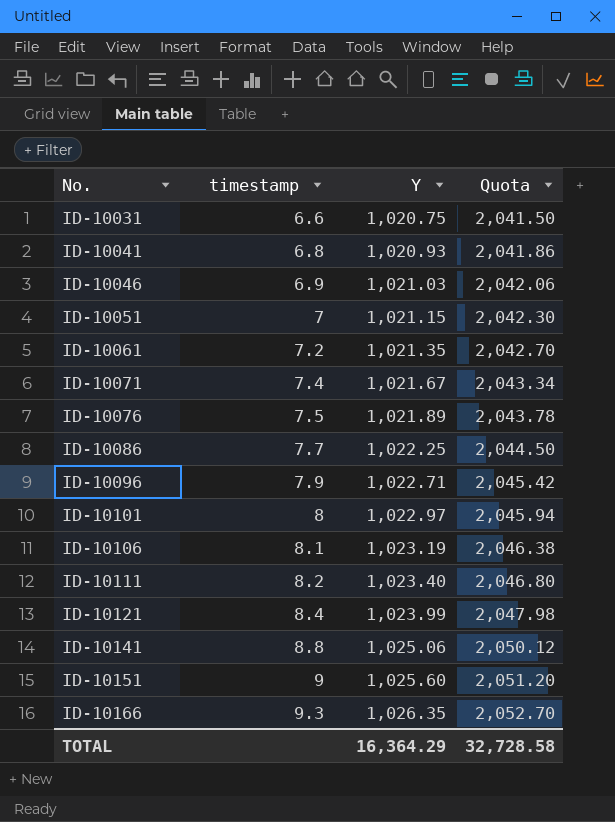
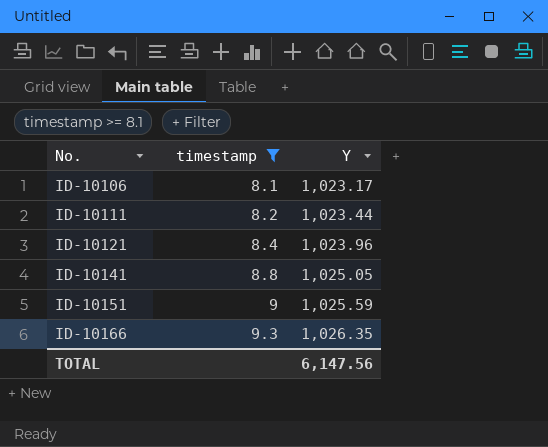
filter: none -> timestamp >= 8.1
column Quota | formula: [Y] * 2 -> none
ID-10106 | Y: 1,023.19 -> 1,023.17
ID-10111 | Y: 1,023.40 -> 1,023.44
ID-10121 | Y: 1,023.99 -> 1,023.96
ID-10141 | Y: 1,025.06 -> 1,025.05
ID-10151 | Y: 1,025.60 -> 1,025.59
TOTAL | Y: 16,364.29 -> 6,147.56

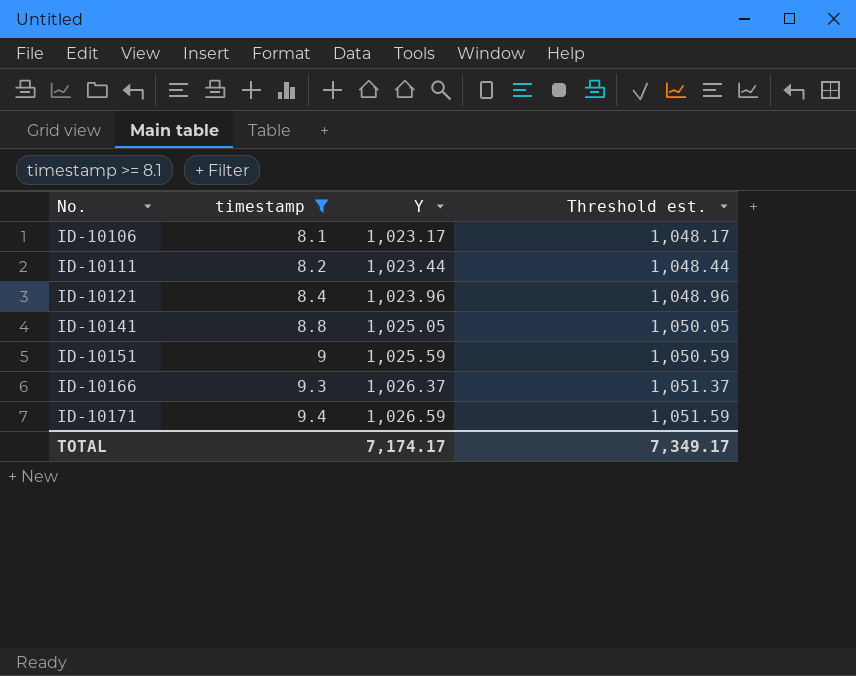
column Threshold est. | formula: none -> [Y] + 25
ID-10166 | Y: 1,026.35 -> 1,026.37
row ID-10171: none -> 9.4 | 1,026.59 | 1,051.59
TOTAL | Y: 6,147.56 -> 7,174.17

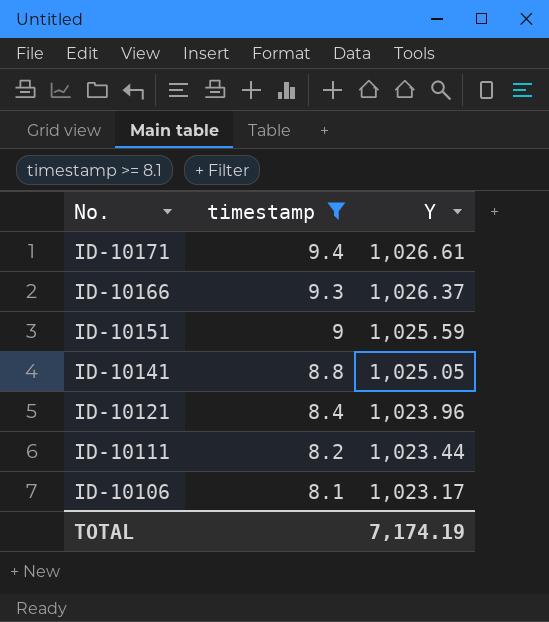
row order: No. ascending -> No. descending
column Threshold est. | formula: [Y] + 25 -> none
ID-10171 | Y: 1,026.59 -> 1,026.61
TOTAL | Y: 7,174.17 -> 7,174.19

